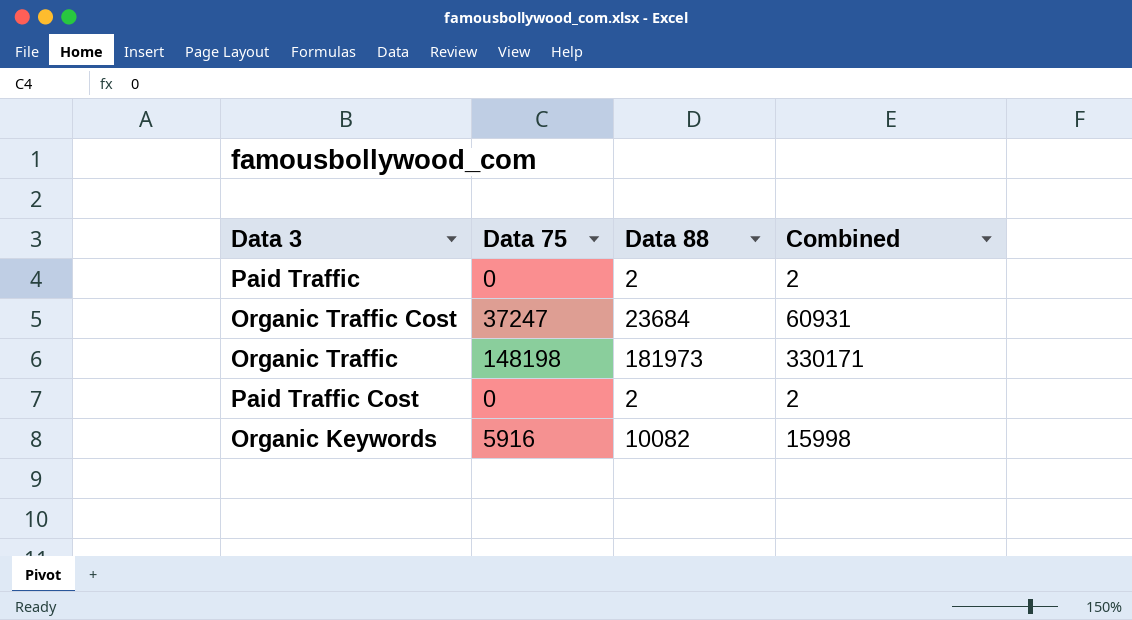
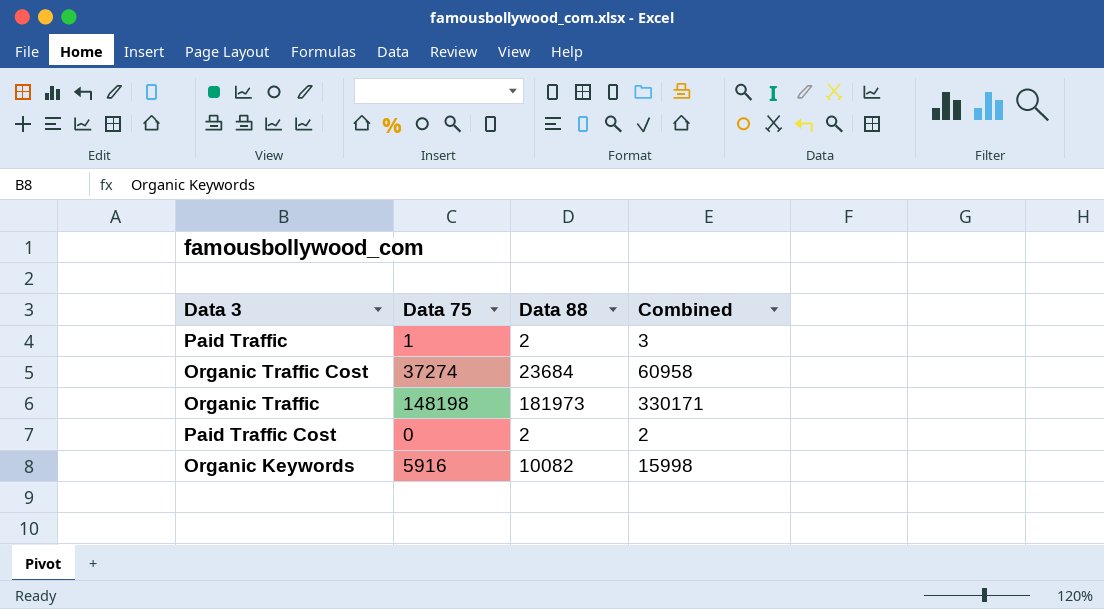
Paid Traffic | Data 75: 0 -> 1
Paid Traffic | Combined: 2 -> 3
Organic Traffic Cost | Data 75: 37247 -> 37274
Organic Traffic Cost | Combined: 60931 -> 60958

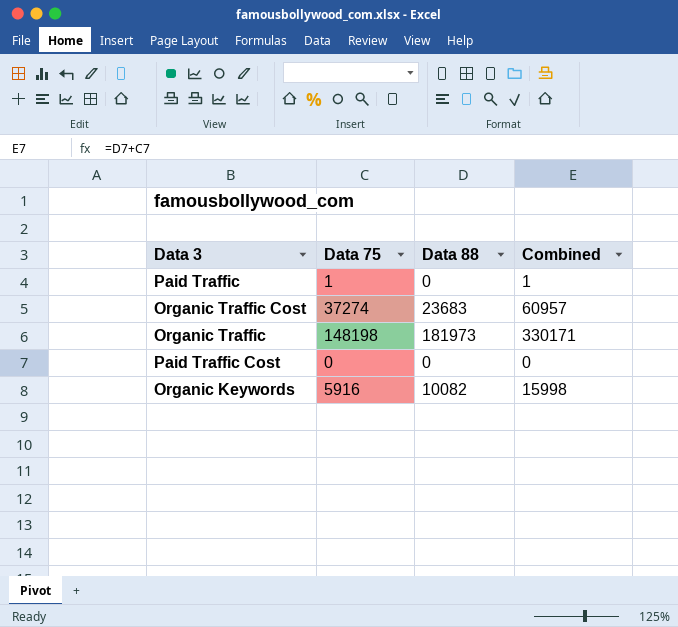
Paid Traffic | Data 88: 2 -> 0
Paid Traffic | Combined: 3 -> 1
Organic Traffic Cost | Data 88: 23684 -> 23683
Organic Traffic Cost | Combined: 60958 -> 60957
Paid Traffic Cost | Data 88: 2 -> 0
Paid Traffic Cost | Combined: 2 -> 0

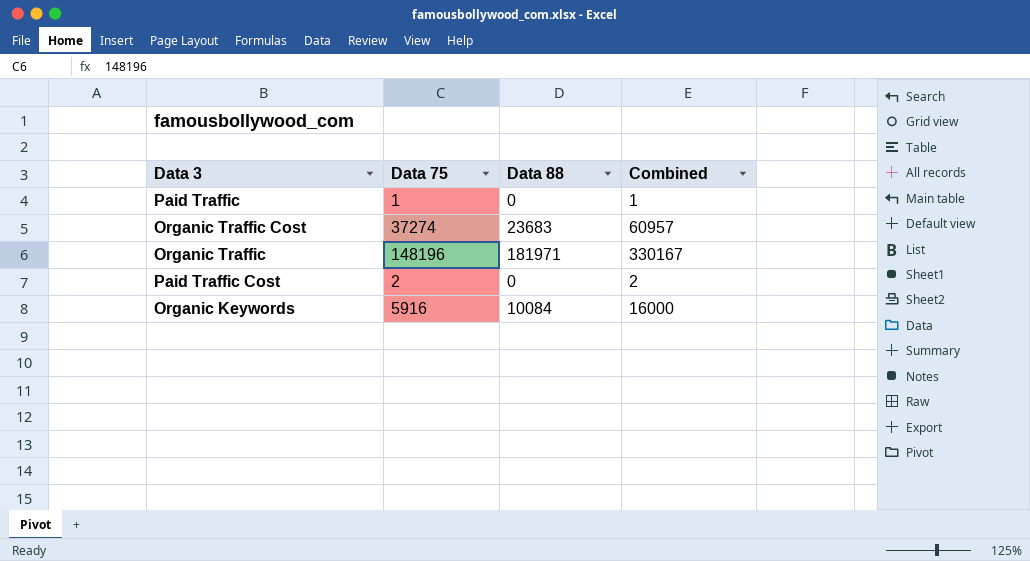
Organic Traffic | Data 75: 148198 -> 148196
Organic Traffic | Data 88: 181973 -> 181971
Organic Traffic | Combined: 330171 -> 330167
Paid Traffic Cost | Data 75: 0 -> 2
Paid Traffic Cost | Combined: 0 -> 2
Organic Keywords | Data 88: 10082 -> 10084
Organic Keywords | Combined: 15998 -> 16000

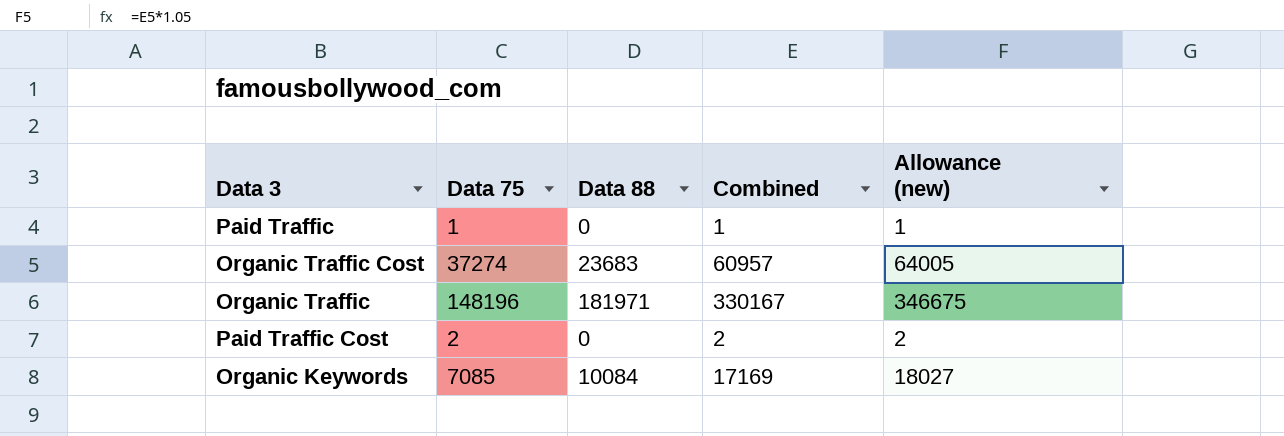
column Allowance (new) | formula: none -> [Combined] * 1.05
Organic Keywords | Data 75: 5916 -> 7085
Organic Keywords | Combined: 16000 -> 17169

